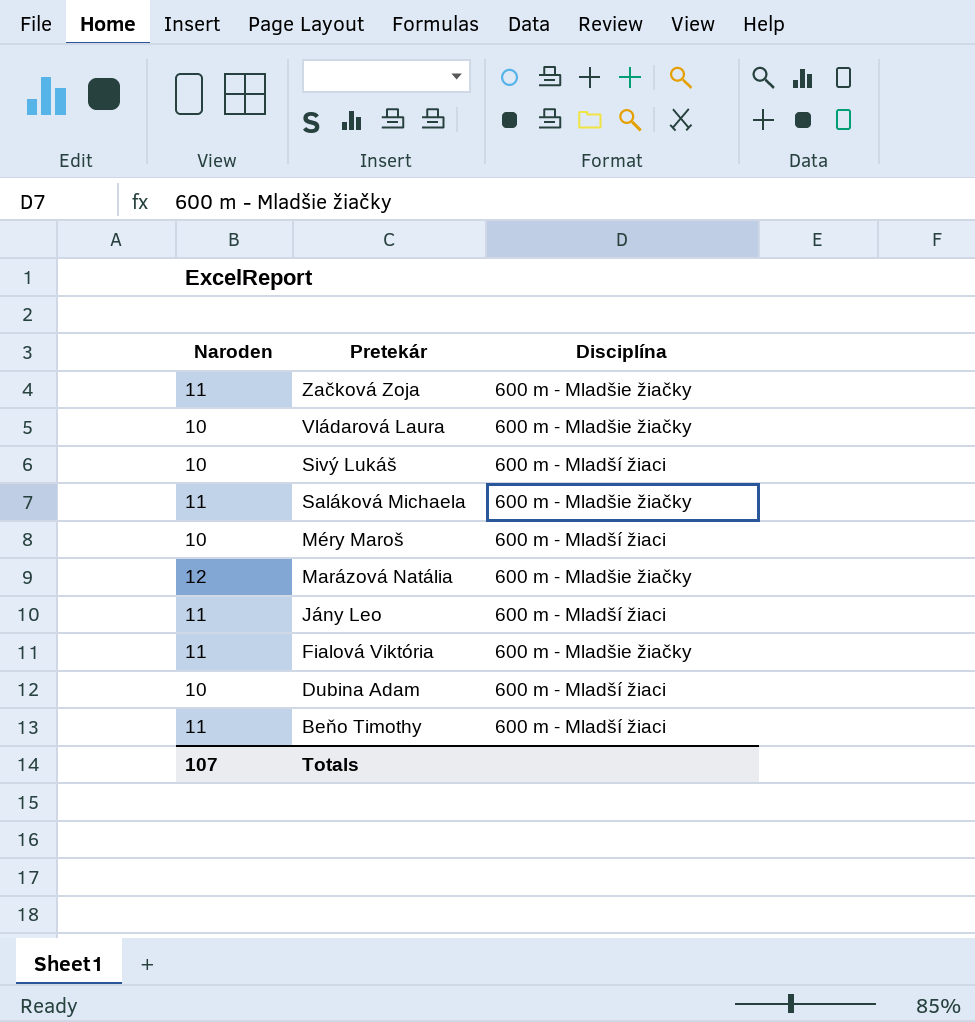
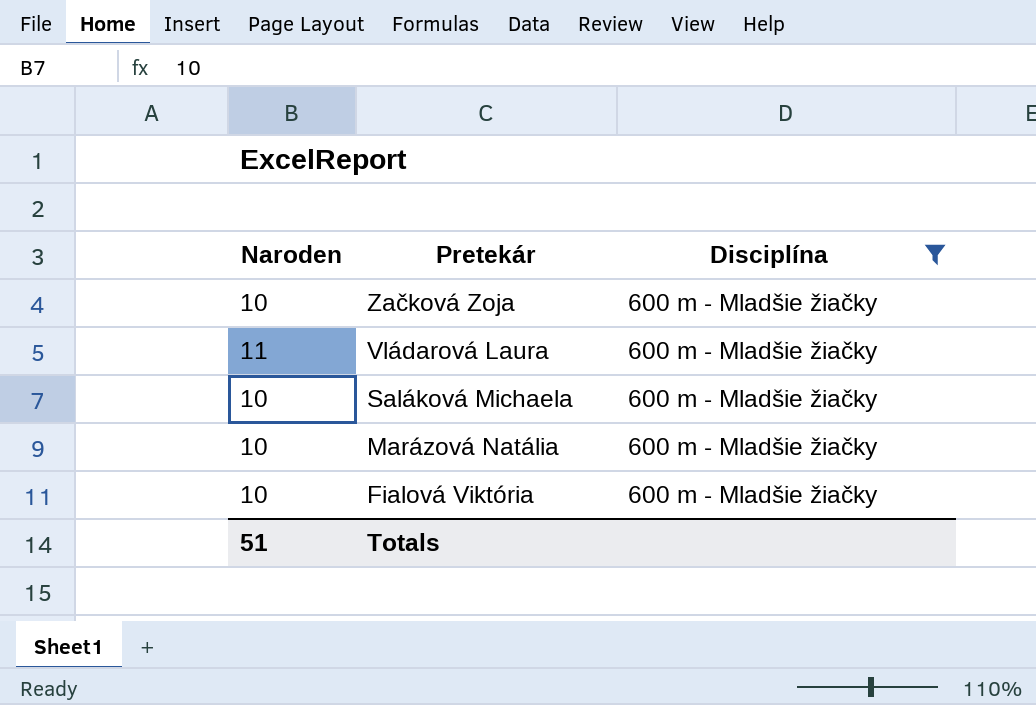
filter: none -> Disciplína = 600 m - Mladšie žiačky
Začková Zoja | Naroden: 11 -> 10
Vládarová Laura | Naroden: 10 -> 11
Saláková Michaela | Naroden: 11 -> 10
Marázová Natália | Naroden: 12 -> 10
Fialová Viktória | Naroden: 11 -> 10
Totals | Naroden: 107 -> 51

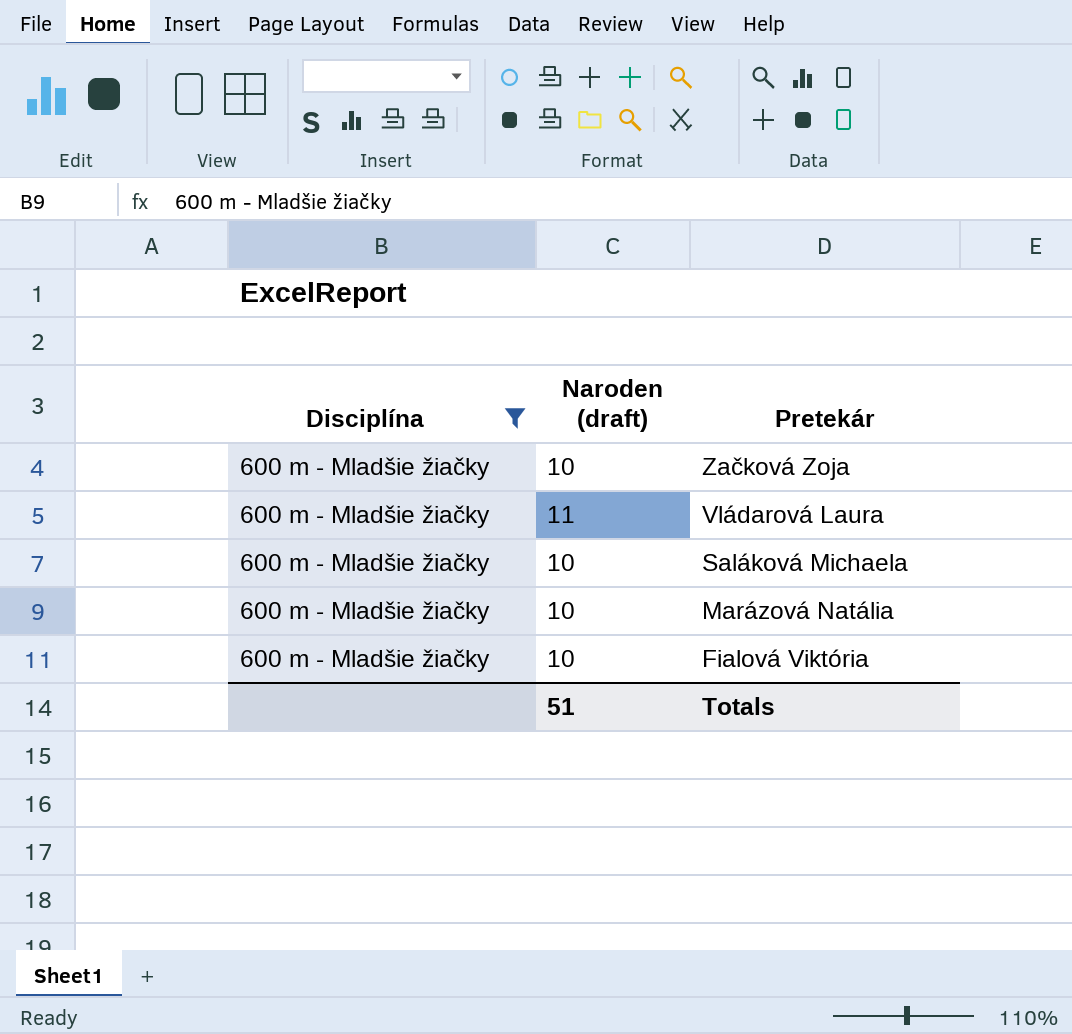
column Disciplína | position: 3 -> 1
column name: Naroden -> Naroden (draft)

